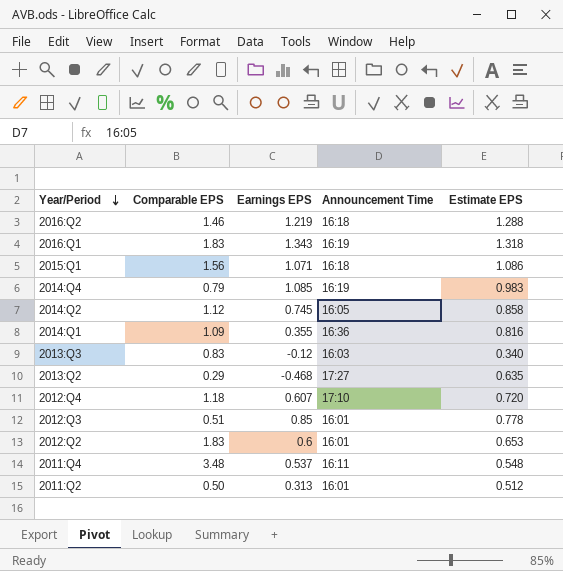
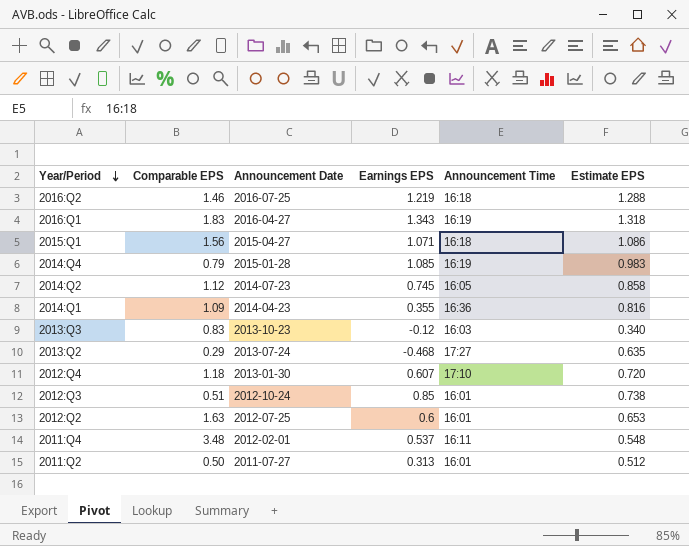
column Announcement Date | position: none -> 3
2012:Q3 | Estimate EPS: 0.778 -> 0.738
2012:Q2 | Comparable EPS: 1.83 -> 1.63

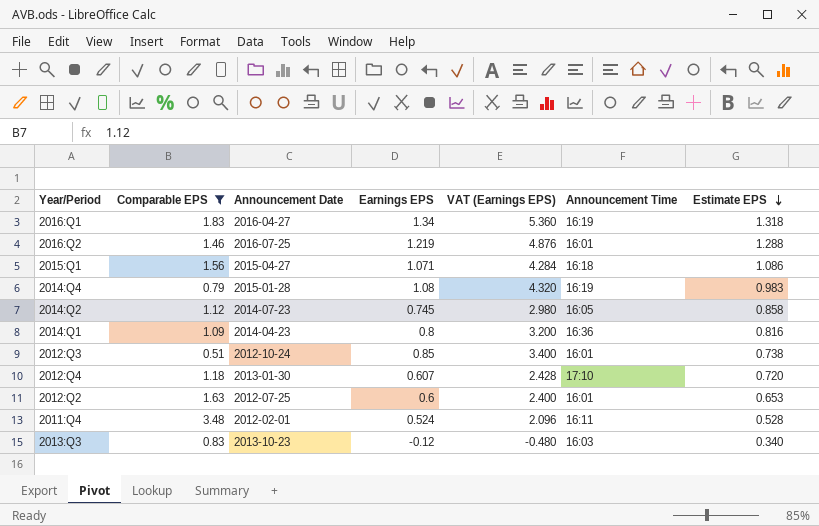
filter: none -> Comparable EPS >= 0.51
row order: Year/Period descending -> Estimate EPS descending
column VAT (Earnings EPS) | formula: none -> [Earnings EPS] * 4
2016:Q1 | Earnings EPS: 1.343 -> 1.34
2016:Q2 | Announcement Time: 16:18 -> 16:01
2014:Q4 | Earnings EPS: 1.085 -> 1.08
2014:Q1 | Earnings EPS: 0.355 -> 0.8
2011:Q4 | Earnings EPS: 0.537 -> 0.524
2011:Q4 | Estimate EPS: 0.548 -> 0.528

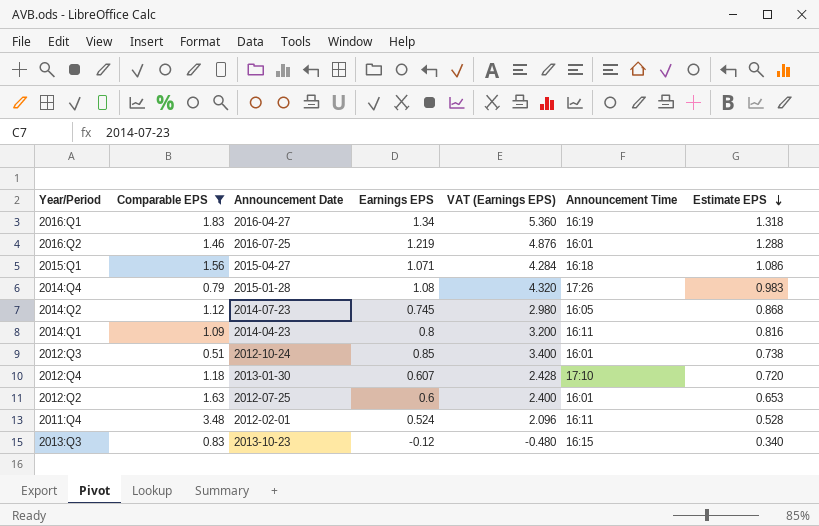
2014:Q4 | Announcement Time: 16:19 -> 17:26
2014:Q2 | Estimate EPS: 0.858 -> 0.868
2014:Q1 | Announcement Time: 16:36 -> 16:11
2013:Q3 | Announcement Time: 16:03 -> 16:15

